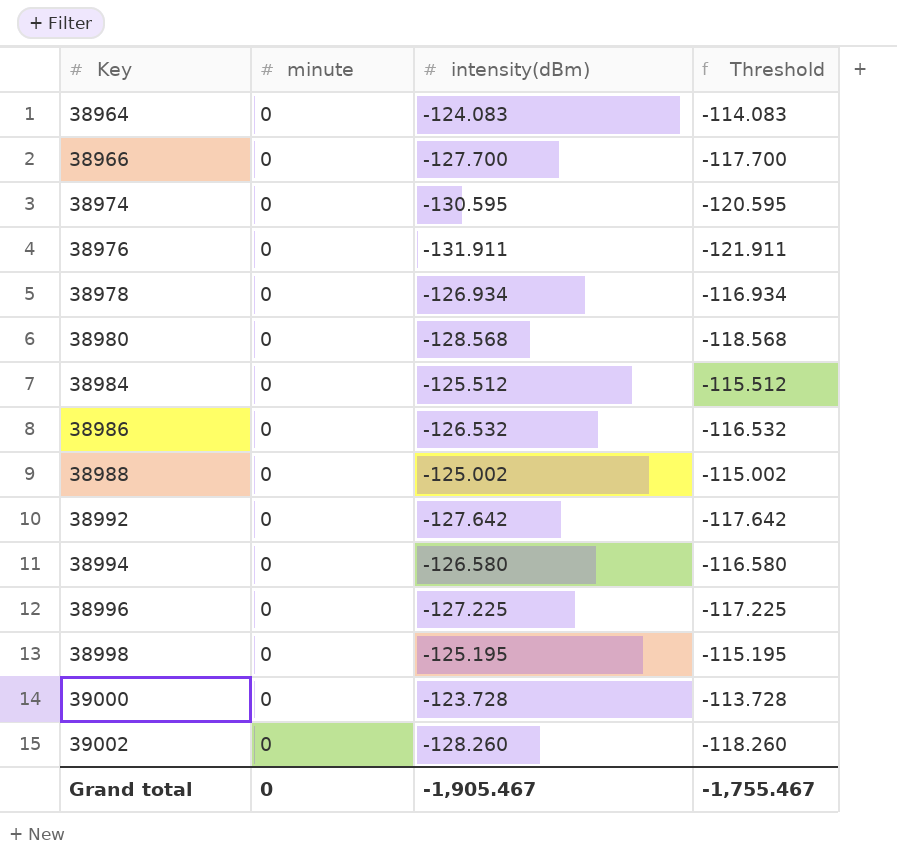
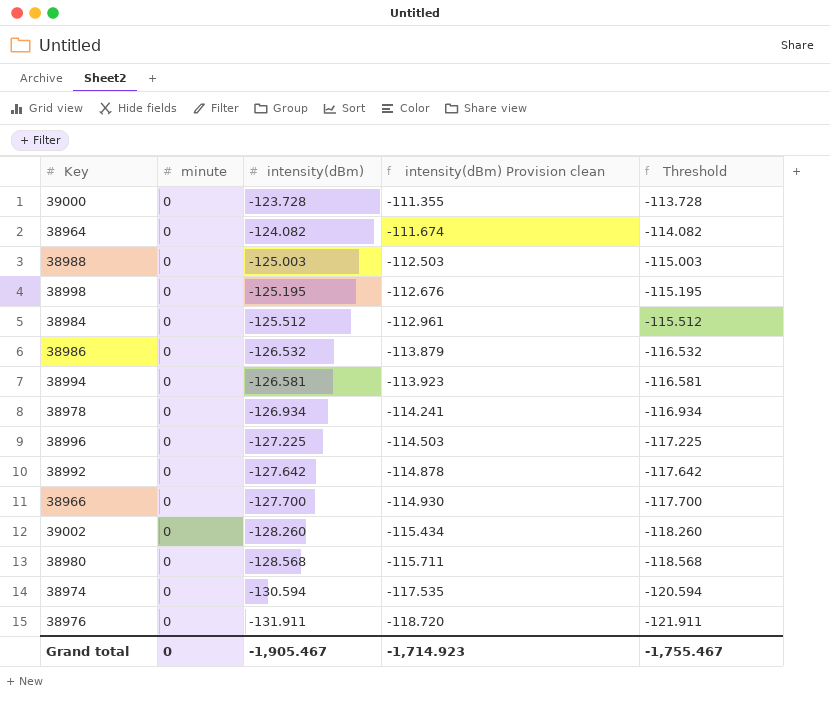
row order: Key ascending -> intensity(dBm) descending
column intensity(dBm) Provision clean | formula: none -> [intensity(dBm)] * 0.9
38964 | intensity(dBm): -124.083 -> -124.082
38964 | Threshold: -114.083 -> -114.082
38988 | intensity(dBm): -125.002 -> -125.003
38988 | Threshold: -115.002 -> -115.003
38994 | intensity(dBm): -126.580 -> -126.581
38994 | Threshold: -116.580 -> -116.581
38974 | intensity(dBm): -130.595 -> -130.594
38974 | Threshold: -120.595 -> -120.594

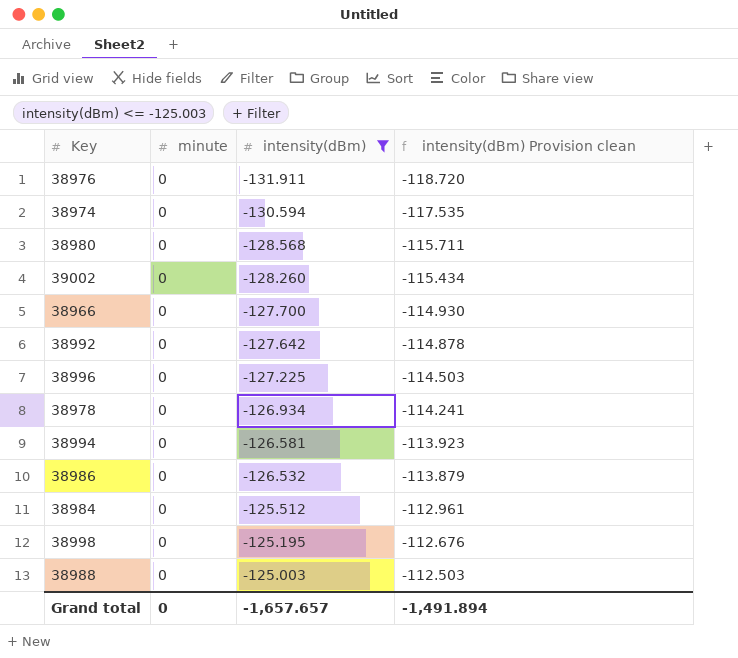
filter: none -> intensity(dBm) <= -125.003
row order: intensity(dBm) descending -> intensity(dBm) ascending
column Threshold | formula: [intensity(dBm)] + 10 -> none
Grand total | intensity(dBm): -1,905.467 -> -1,657.657
Grand total | intensity(dBm) Provision clean: -1,714.923 -> -1,491.894

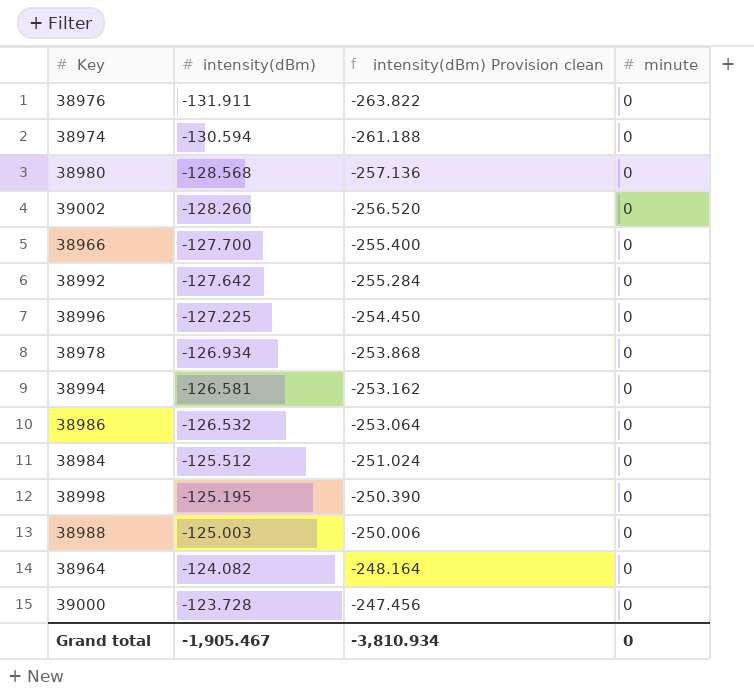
filter: intensity(dBm) <= -125.003 -> none
column intensity(dBm) Provision clean | formula: [intensity(dBm)] * 0.9 -> [intensity(dBm)] * 2
column minute | position: 2 -> 4
Grand total | intensity(dBm): -1,657.657 -> -1,905.467
Grand total | intensity(dBm) Provision clean: -1,491.894 -> -3,810.934

